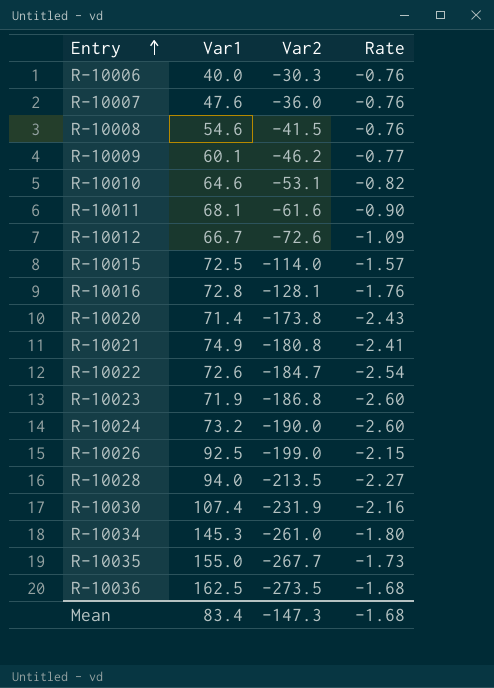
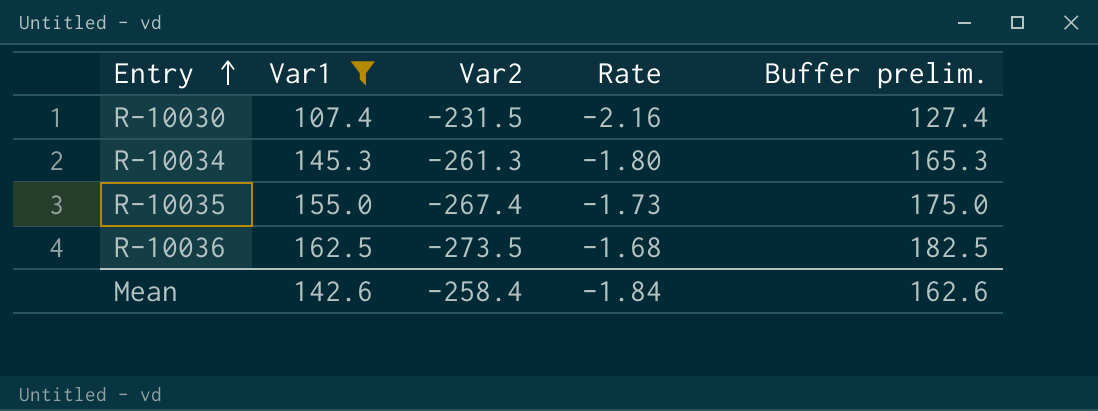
filter: none -> Var1 >= 107.4
column Buffer prelim. | formula: none -> [Var1] + 20
R-10030 | Var2: -231.9 -> -231.5
R-10034 | Var2: -261.0 -> -261.3
R-10035 | Var2: -267.7 -> -267.4
Mean | Var1: 83.4 -> 142.6
Mean | Var2: -147.3 -> -258.4
Mean | Rate: -1.68 -> -1.84

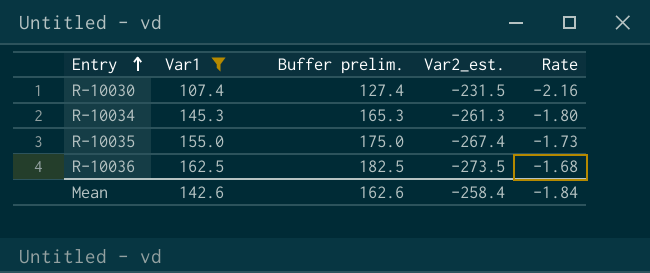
column Buffer prelim. | position: 5 -> 3
column name: Var2 -> Var2_est.

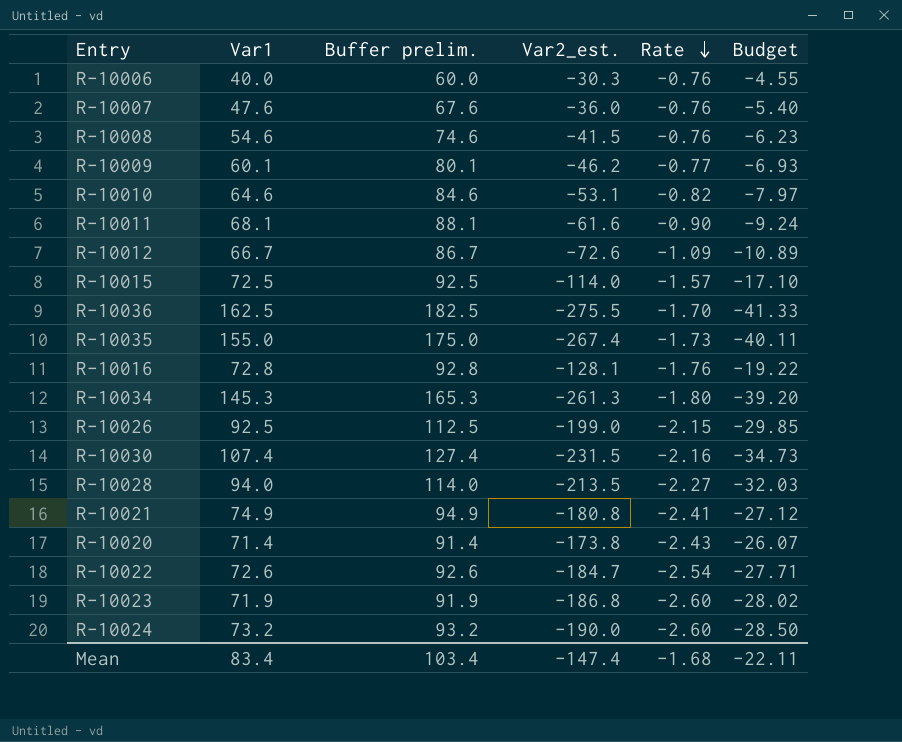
filter: Var1 >= 107.4 -> none
row order: Entry ascending -> Rate descending
column Budget | formula: none -> [Var2_est.] * 0.15
R-10036 | Var2_est.: -273.5 -> -275.5
R-10036 | Rate: -1.68 -> -1.70
Mean | Var1: 142.6 -> 83.4
Mean | Buffer prelim.: 162.6 -> 103.4
Mean | Var2_est.: -258.4 -> -147.4
Mean | Rate: -1.84 -> -1.68

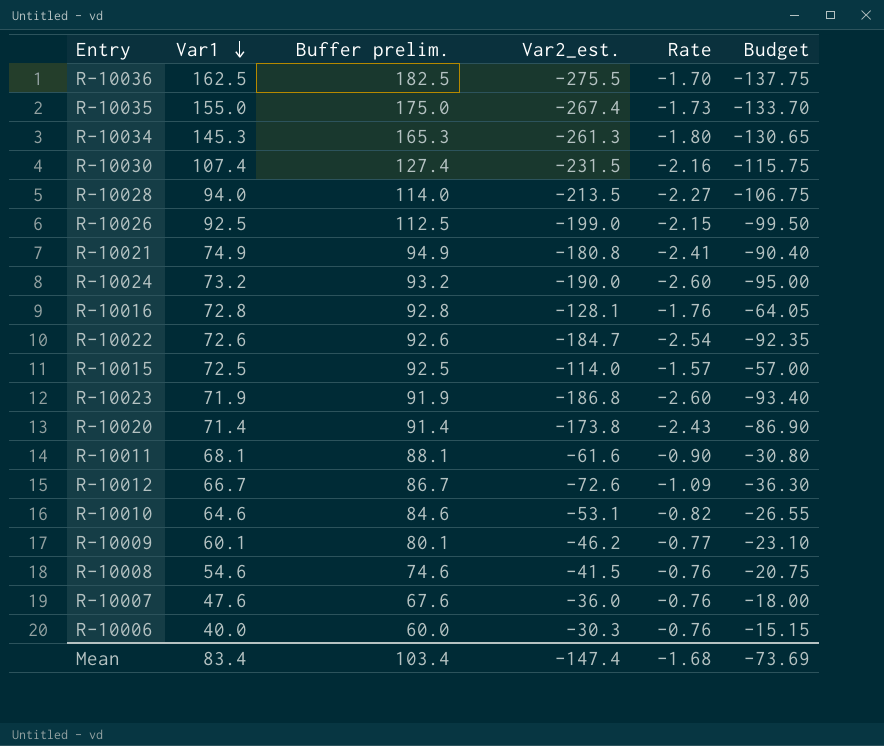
row order: Rate descending -> Var1 descending
column Budget | formula: [Var2_est.] * 0.15 -> [Var2_est.] * 0.5
Mean | Budget: -22.11 -> -73.69

